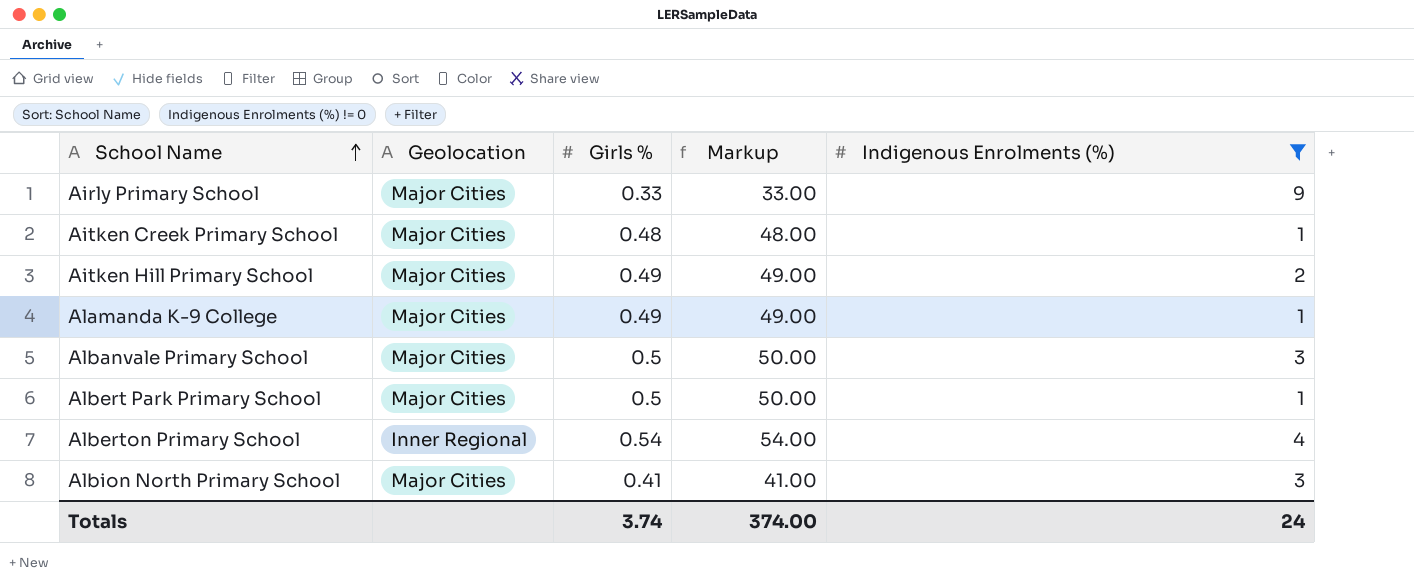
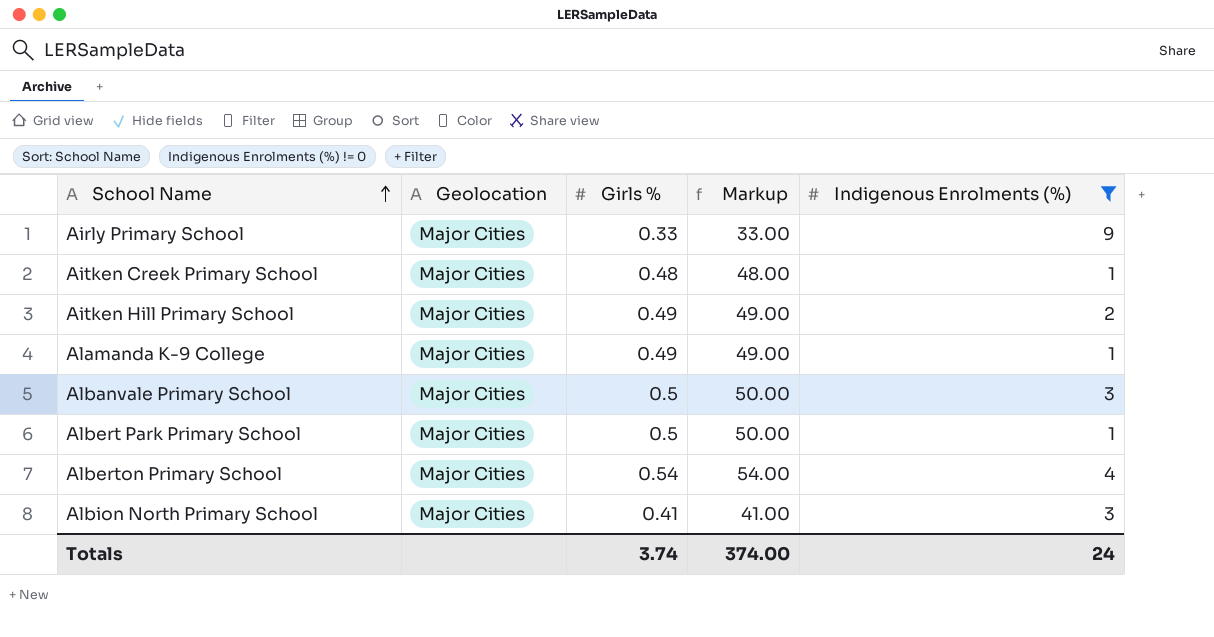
Alberton Primary School | Geolocation: Inner Regional -> Major Cities

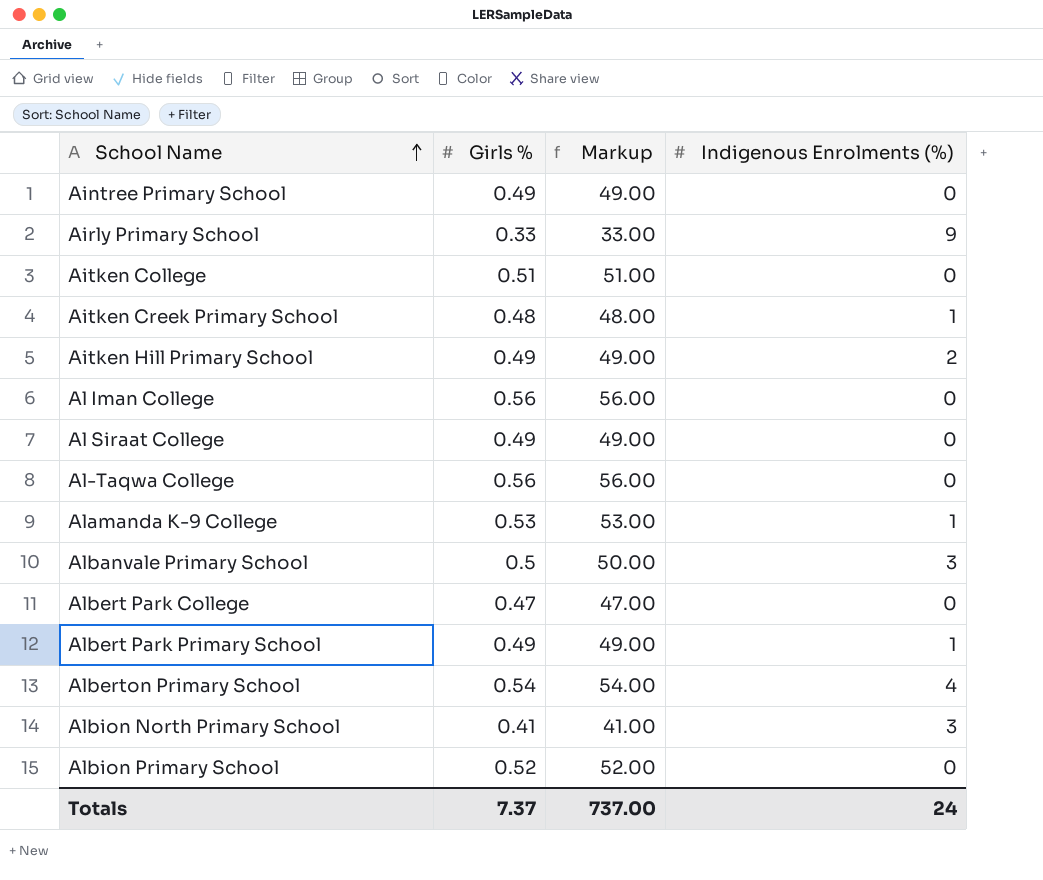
filter: Indigenous Enrolments (%) != 0 -> none
column Geolocation | position: 2 -> none
Alamanda K-9 College | Girls %: 0.49 -> 0.53
Alamanda K-9 College | Markup: 49.00 -> 53.00
Albert Park Primary School | Girls %: 0.5 -> 0.49
Albert Park Primary School | Markup: 50.00 -> 49.00
Totals | Girls %: 3.74 -> 7.37
Totals | Markup: 374.00 -> 737.00

